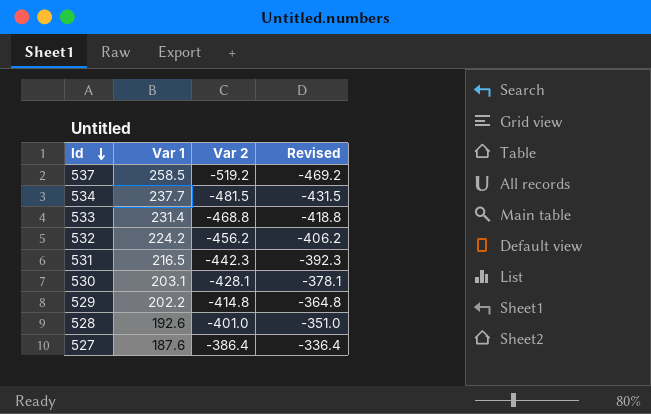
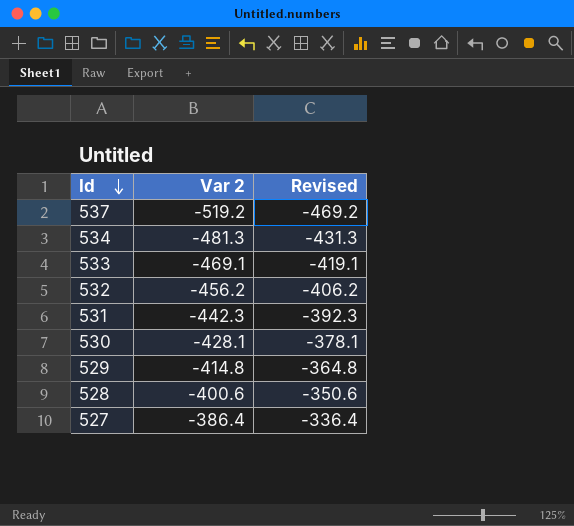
column Var 1 | position: 2 -> none
534 | Var 2: -481.5 -> -481.3
534 | Revised: -431.5 -> -431.3
533 | Var 2: -468.8 -> -469.1
533 | Revised: -418.8 -> -419.1
528 | Var 2: -401.0 -> -400.6
528 | Revised: -351.0 -> -350.6

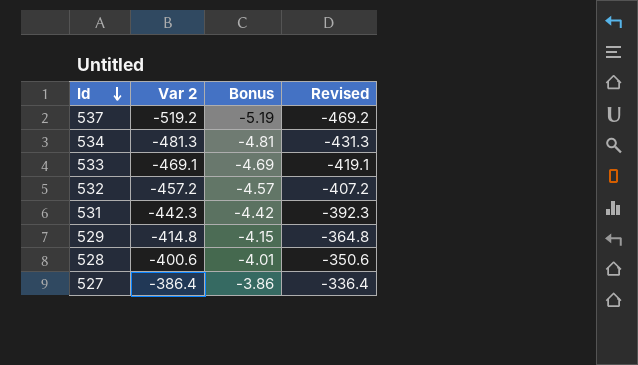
column Bonus | formula: none -> [Var 2] * 0.01
row 530: -428.1 | -378.1 -> none
532 | Var 2: -456.2 -> -457.2
532 | Revised: -406.2 -> -407.2

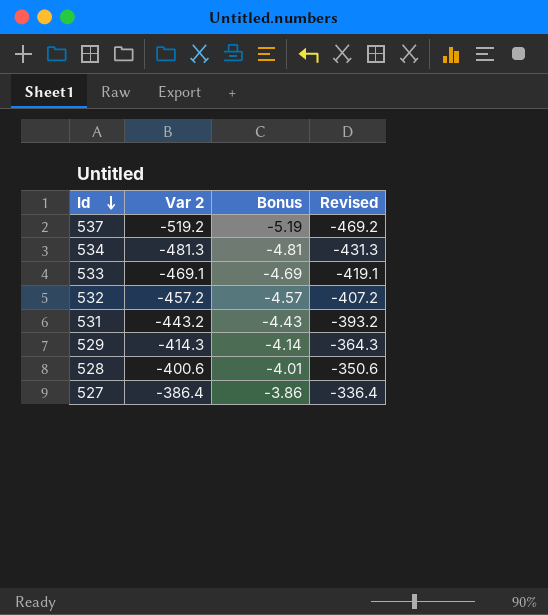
531 | Var 2: -442.3 -> -443.2
531 | Bonus: -4.42 -> -4.43
531 | Revised: -392.3 -> -393.2
529 | Var 2: -414.8 -> -414.3
529 | Bonus: -4.15 -> -4.14
529 | Revised: -364.8 -> -364.3

